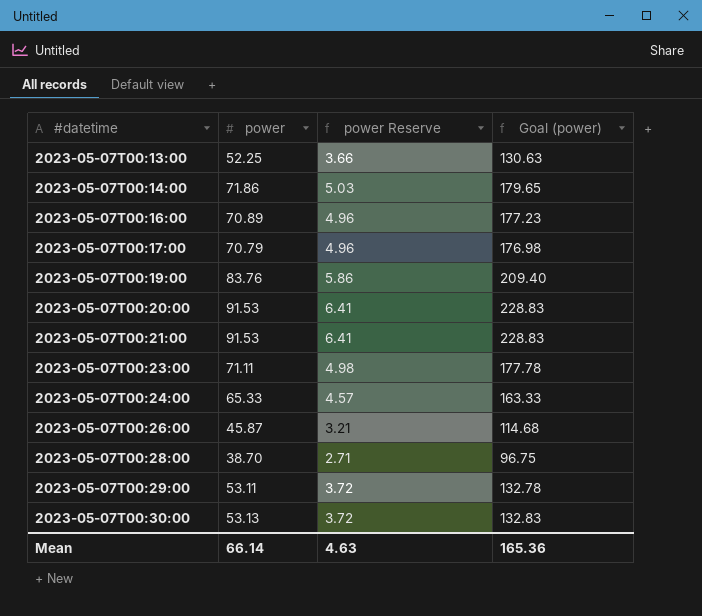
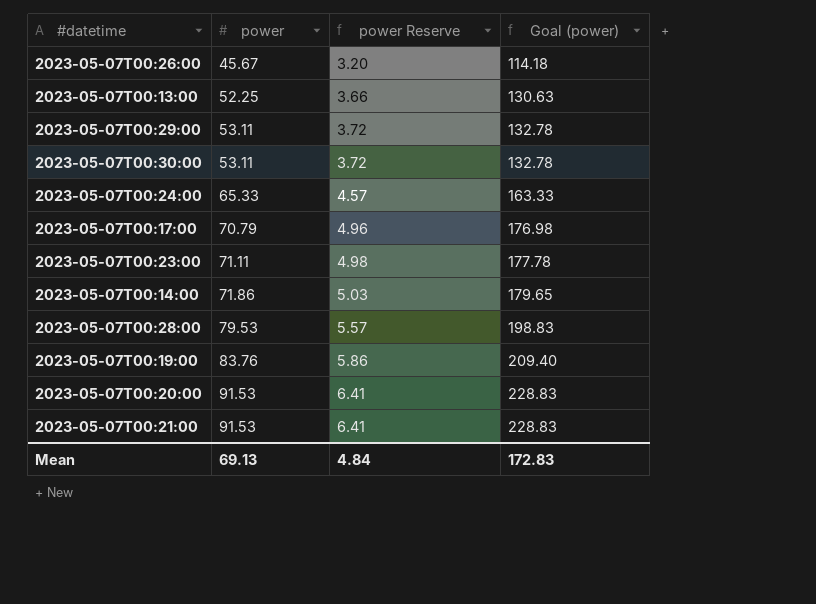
row order: #datetime ascending -> power ascending
row 2023-05-07T00:16:00: 70.89 | 4.96 | 177.23 -> none
2023-05-07T00:26:00 | power: 45.87 -> 45.67
2023-05-07T00:26:00 | power Reserve: 3.21 -> 3.20
2023-05-07T00:26:00 | Goal (power): 114.68 -> 114.18
2023-05-07T00:30:00 | power: 53.13 -> 53.11
2023-05-07T00:30:00 | Goal (power): 132.83 -> 132.78
2023-05-07T00:28:00 | power: 38.70 -> 79.53
2023-05-07T00:28:00 | power Reserve: 2.71 -> 5.57
2023-05-07T00:28:00 | Goal (power): 96.75 -> 198.83
Mean | power: 66.14 -> 69.13
Mean | power Reserve: 4.63 -> 4.84
Mean | Goal (power): 165.36 -> 172.83

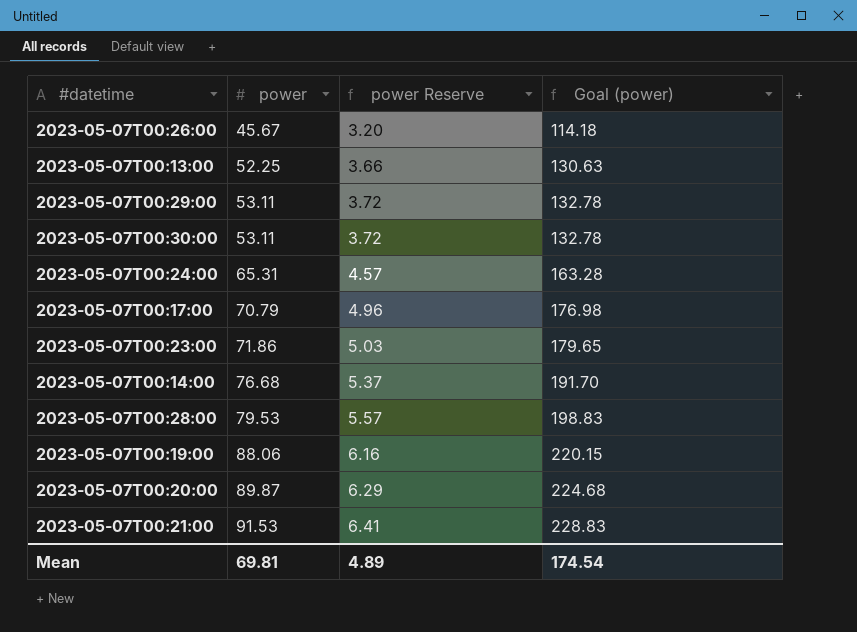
2023-05-07T00:24:00 | power: 65.33 -> 65.31
2023-05-07T00:24:00 | Goal (power): 163.33 -> 163.28
2023-05-07T00:23:00 | power: 71.11 -> 71.86
2023-05-07T00:23:00 | power Reserve: 4.98 -> 5.03
2023-05-07T00:23:00 | Goal (power): 177.78 -> 179.65
2023-05-07T00:14:00 | power: 71.86 -> 76.68
2023-05-07T00:14:00 | power Reserve: 5.03 -> 5.37
2023-05-07T00:14:00 | Goal (power): 179.65 -> 191.70
2023-05-07T00:19:00 | power: 83.76 -> 88.06
2023-05-07T00:19:00 | power Reserve: 5.86 -> 6.16
2023-05-07T00:19:00 | Goal (power): 209.40 -> 220.15
2023-05-07T00:20:00 | power: 91.53 -> 89.87
2023-05-07T00:20:00 | power Reserve: 6.41 -> 6.29
2023-05-07T00:20:00 | Goal (power): 228.83 -> 224.68
Mean | power: 69.13 -> 69.81
Mean | power Reserve: 4.84 -> 4.89
Mean | Goal (power): 172.83 -> 174.54

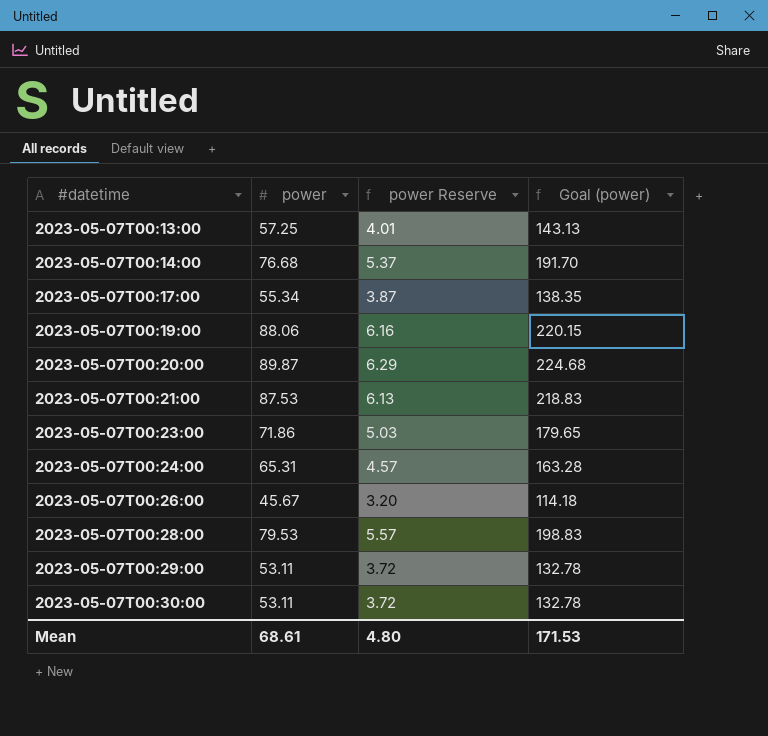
row order: power ascending -> #datetime ascending
2023-05-07T00:13:00 | power: 52.25 -> 57.25
2023-05-07T00:13:00 | power Reserve: 3.66 -> 4.01
2023-05-07T00:13:00 | Goal (power): 130.63 -> 143.13
2023-05-07T00:17:00 | power: 70.79 -> 55.34
2023-05-07T00:17:00 | power Reserve: 4.96 -> 3.87
2023-05-07T00:17:00 | Goal (power): 176.98 -> 138.35
2023-05-07T00:21:00 | power: 91.53 -> 87.53
2023-05-07T00:21:00 | power Reserve: 6.41 -> 6.13
2023-05-07T00:21:00 | Goal (power): 228.83 -> 218.83
Mean | power: 69.81 -> 68.61
Mean | power Reserve: 4.89 -> 4.80
Mean | Goal (power): 174.54 -> 171.53

